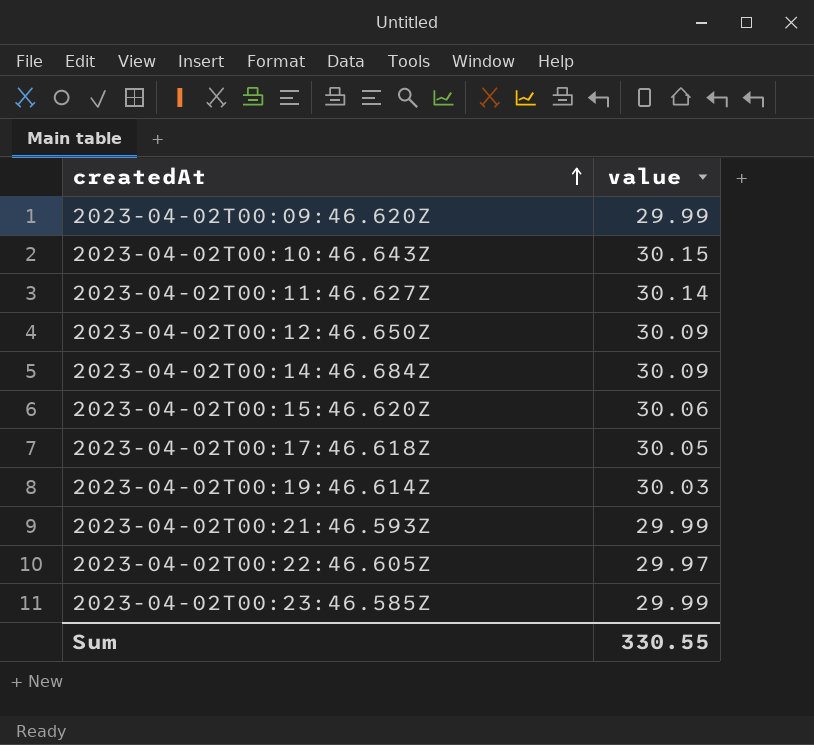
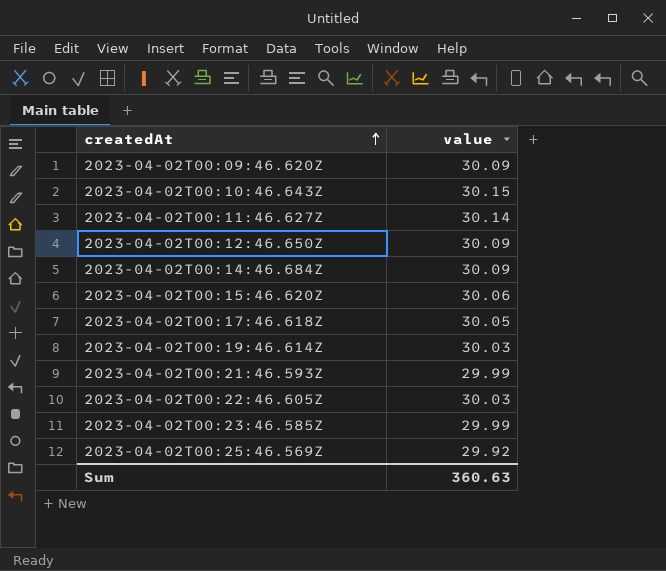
2023-04-02T00:09:46.620Z | value: 29.99 -> 30.09
2023-04-02T00:22:46.605Z | value: 29.97 -> 30.03
row 2023-04-02T00:25:46.569Z: none -> 29.92
Sum | value: 330.55 -> 360.63

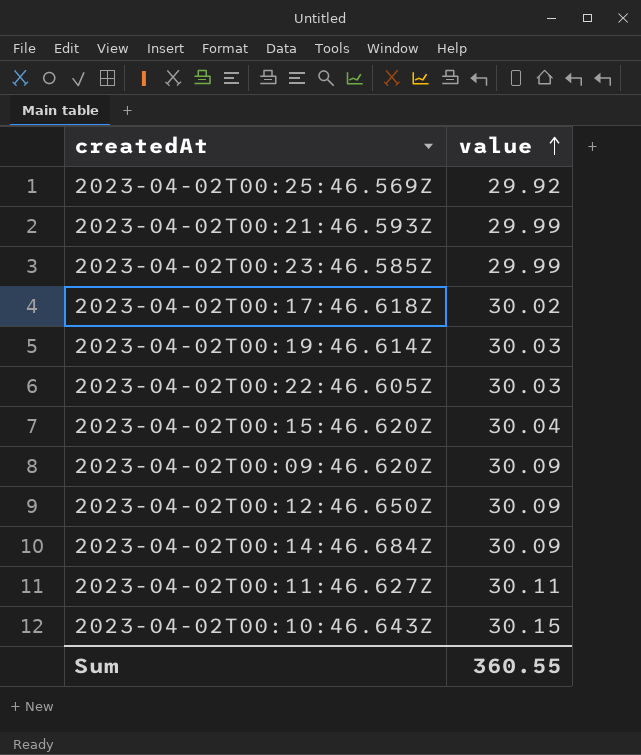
row order: createdAt ascending -> value ascending
2023-04-02T00:17:46.618Z | value: 30.05 -> 30.02
2023-04-02T00:15:46.620Z | value: 30.06 -> 30.04
2023-04-02T00:11:46.627Z | value: 30.14 -> 30.11
Sum | value: 360.63 -> 360.55

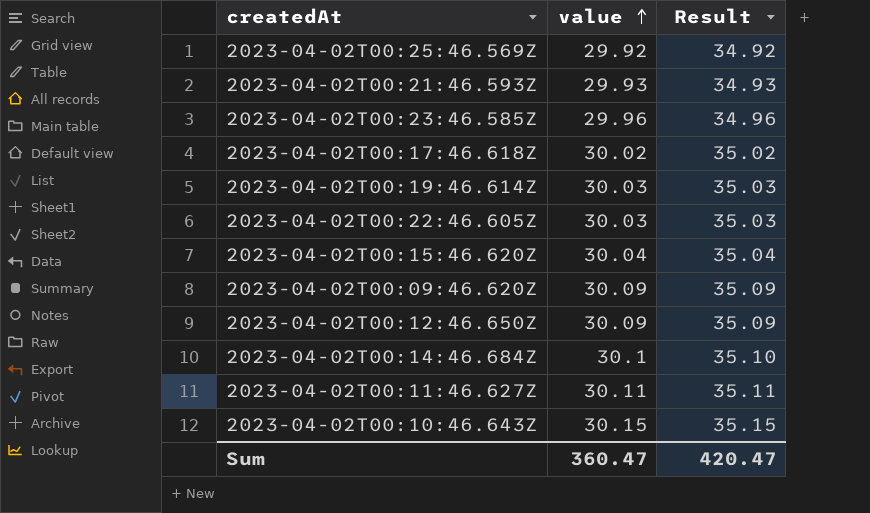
column Result | formula: none -> [value] + 5
2023-04-02T00:21:46.593Z | value: 29.99 -> 29.93
2023-04-02T00:23:46.585Z | value: 29.99 -> 29.96
2023-04-02T00:14:46.684Z | value: 30.09 -> 30.1
Sum | value: 360.55 -> 360.47

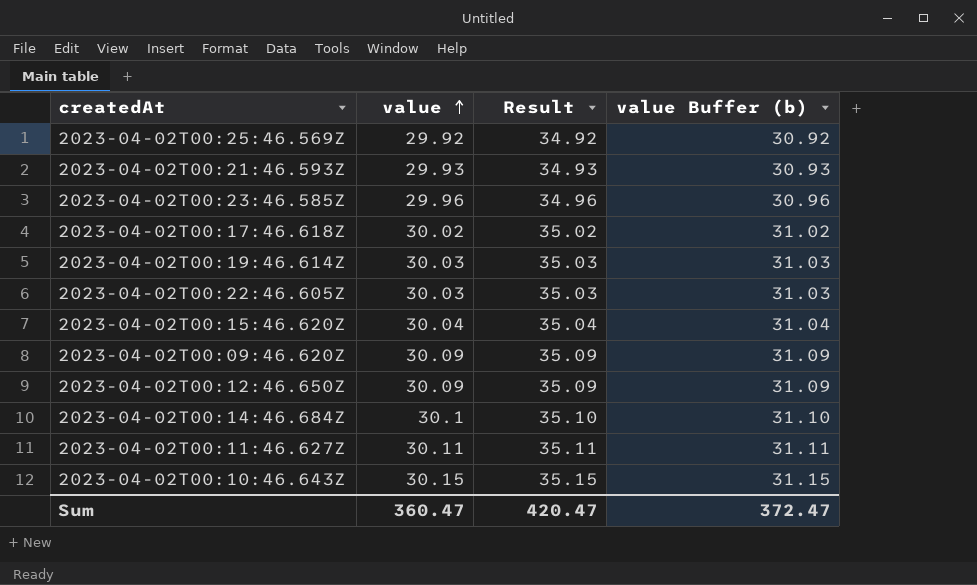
column value Buffer (b) | formula: none -> [value] + 1

